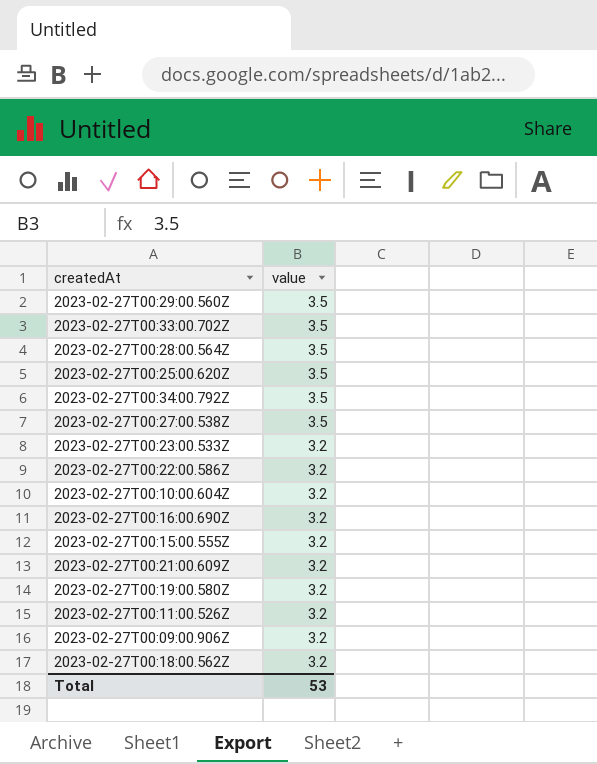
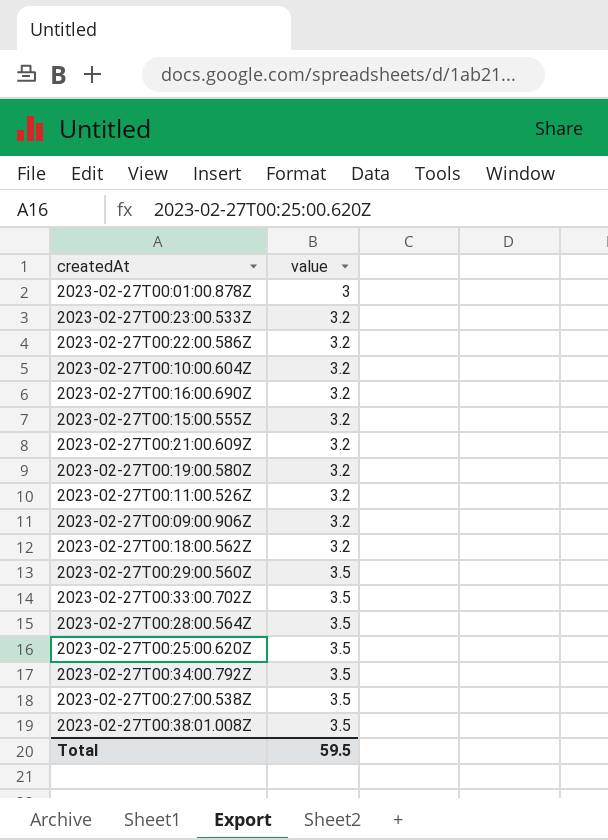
row order: value descending -> value ascending
row 2023-02-27T00:01:00.878Z: none -> 3
row 2023-02-27T00:38:01.008Z: none -> 3.5
Total | value: 53 -> 59.5

